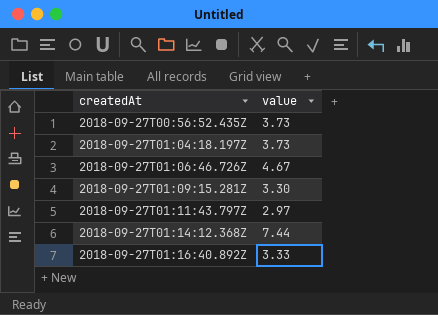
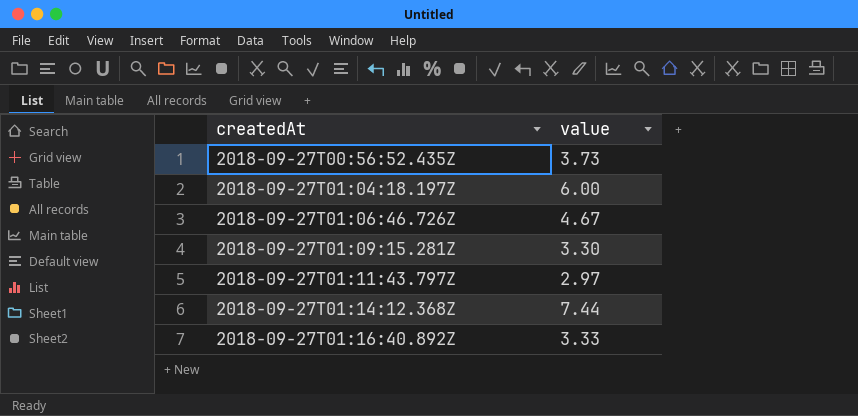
2018-09-27T01:04:18.197Z | value: 3.73 -> 6.00

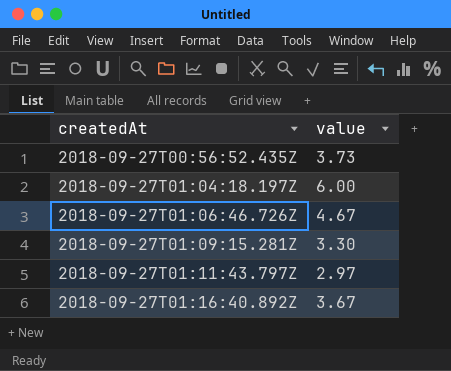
row 2018-09-27T01:14:12.368Z: 7.44 -> none
2018-09-27T01:16:40.892Z | value: 3.33 -> 3.67

